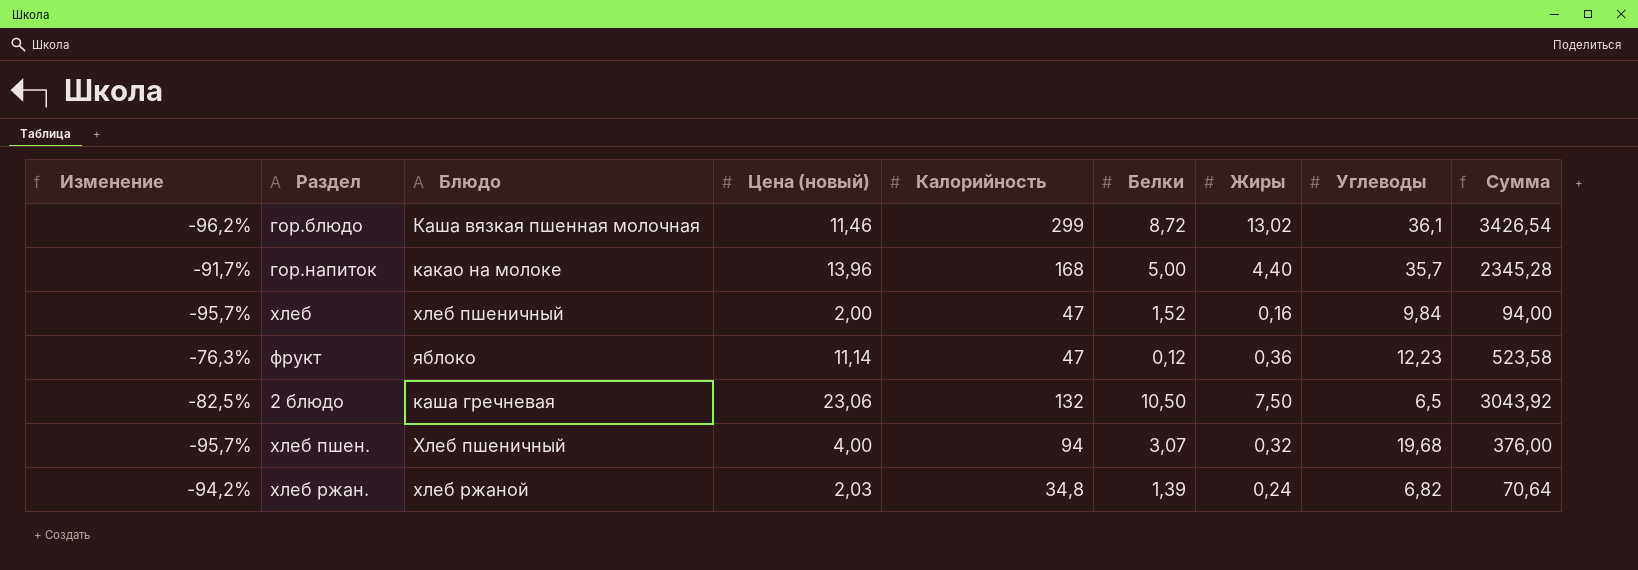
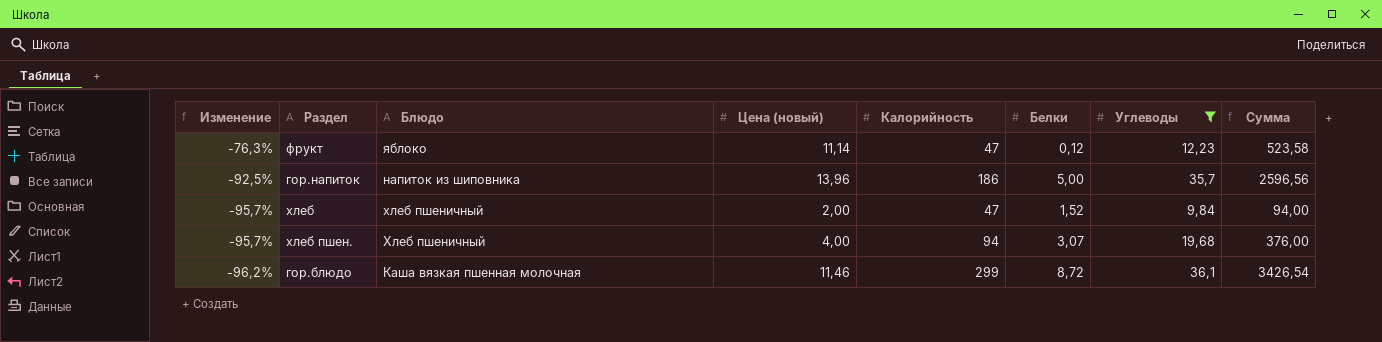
filter: none -> Углеводы >= 9,84
row order: none -> Изменение descending
column Жиры | position: 7 -> none
гор.напиток | Изменение: -91,7% -> -92,5%
гор.напиток | Блюдо: какао на молоке -> напиток из шиповника
гор.напиток | Калорийность: 168 -> 186
гор.напиток | Сумма: 2345,28 -> 2596,56

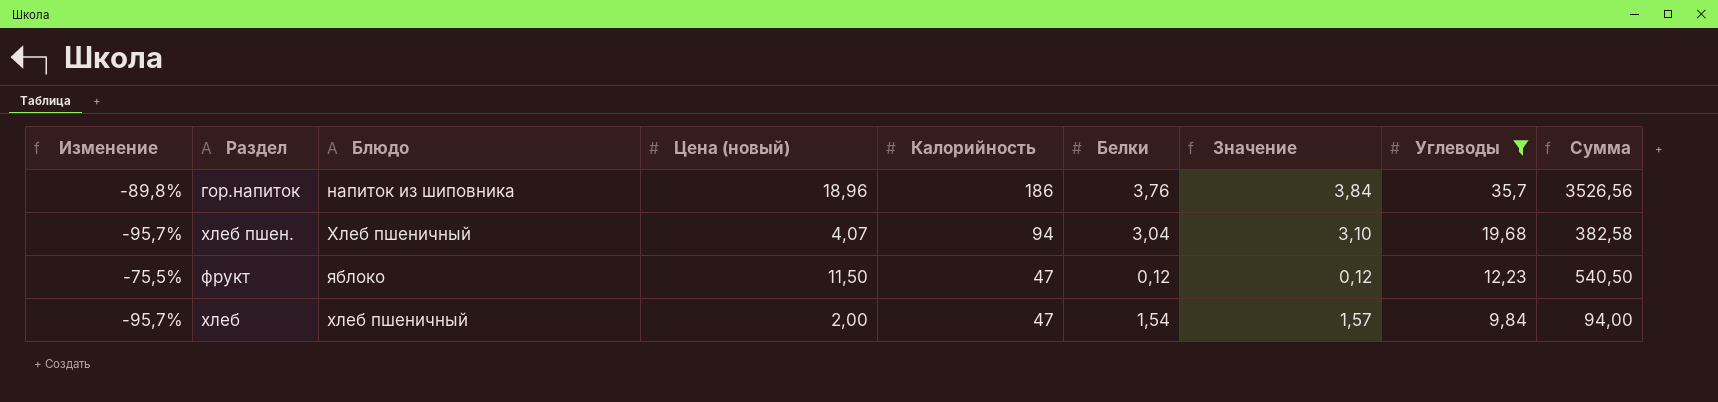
row order: Изменение descending -> Калорийность descending
column Значение | formula: none -> [Белки] * 1,02
row гор.блюдо: -96,2% | Каша вязкая пшенная молочная | 11,46 | 299 | 8,72 | 36,1 | 3426,54 -> none
гор.напиток | Изменение: -92,5% -> -89,8%
гор.напиток | Цена (новый): 13,96 -> 18,96
гор.напиток | Белки: 5,00 -> 3,76
гор.напиток | Сумма: 2596,56 -> 3526,56
хлеб пшен. | Цена (новый): 4,00 -> 4,07
хлеб пшен. | Белки: 3,07 -> 3,04
хлеб пшен. | Сумма: 376,00 -> 382,58
фрукт | Изменение: -76,3% -> -75,5%
фрукт | Цена (новый): 11,14 -> 11,50
фрукт | Сумма: 523,58 -> 540,50
хлеб | Белки: 1,52 -> 1,54

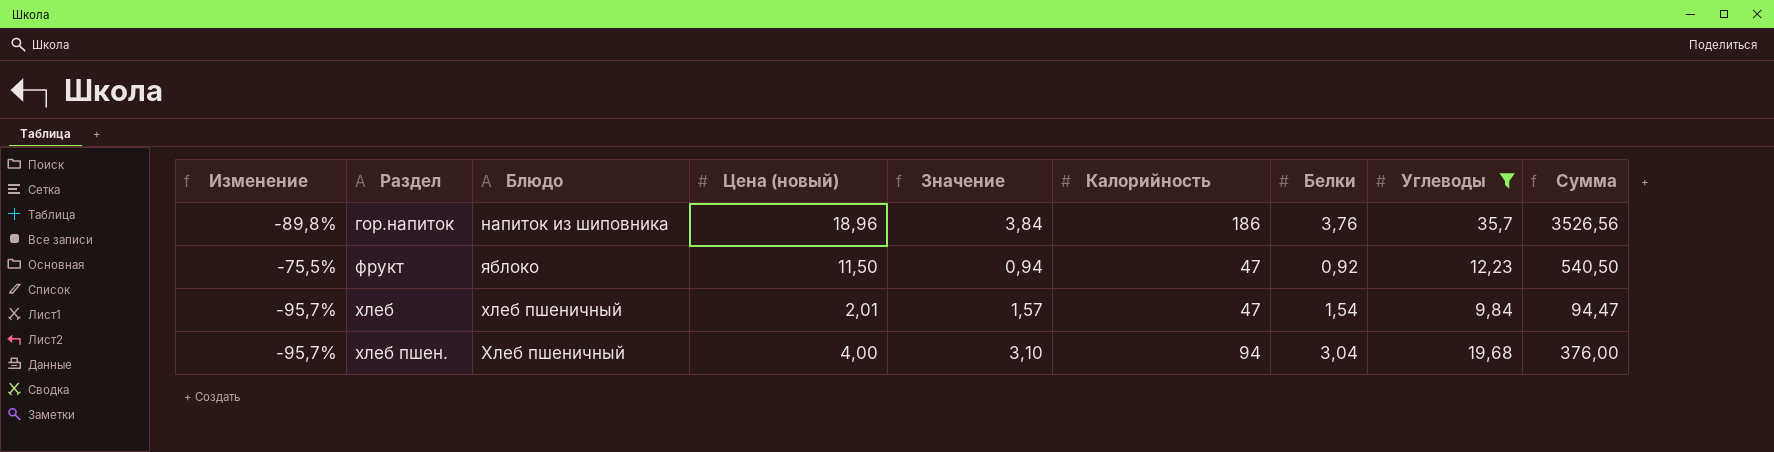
row order: Калорийность descending -> Раздел ascending
column Значение | position: 7 -> 5
фрукт | Значение: 0,12 -> 0,94
фрукт | Белки: 0,12 -> 0,92
хлеб | Цена (новый): 2,00 -> 2,01
хлеб | Сумма: 94,00 -> 94,47
хлеб пшен. | Цена (новый): 4,07 -> 4,00
хлеб пшен. | Сумма: 382,58 -> 376,00

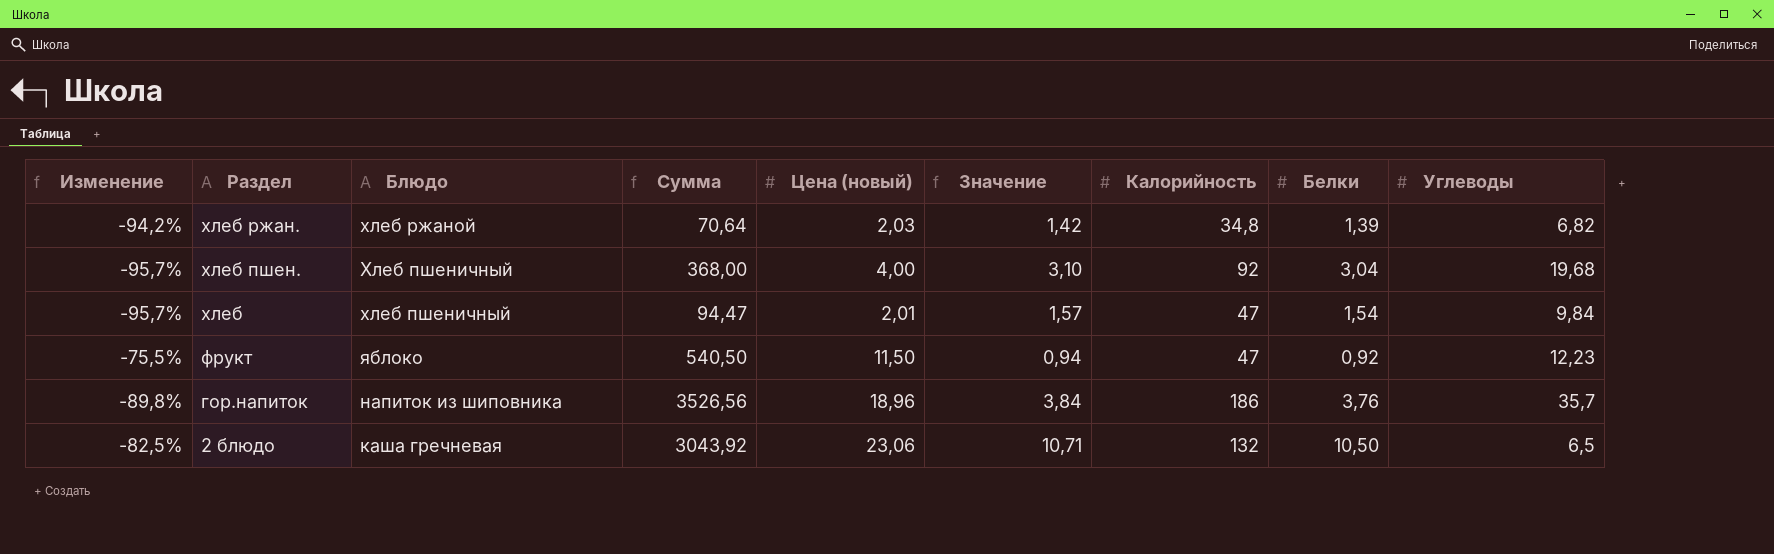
filter: Углеводы >= 9,84 -> none
row order: Раздел ascending -> Раздел descending
column Сумма | position: 9 -> 4
хлеб пшен. | Сумма: 376,00 -> 368,00
хлеб пшен. | Калорийность: 94 -> 92

